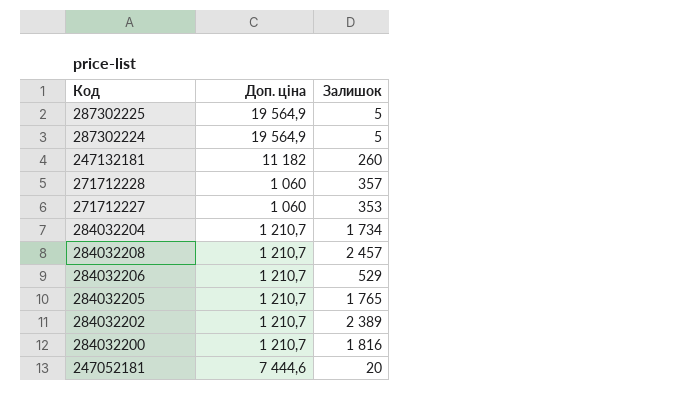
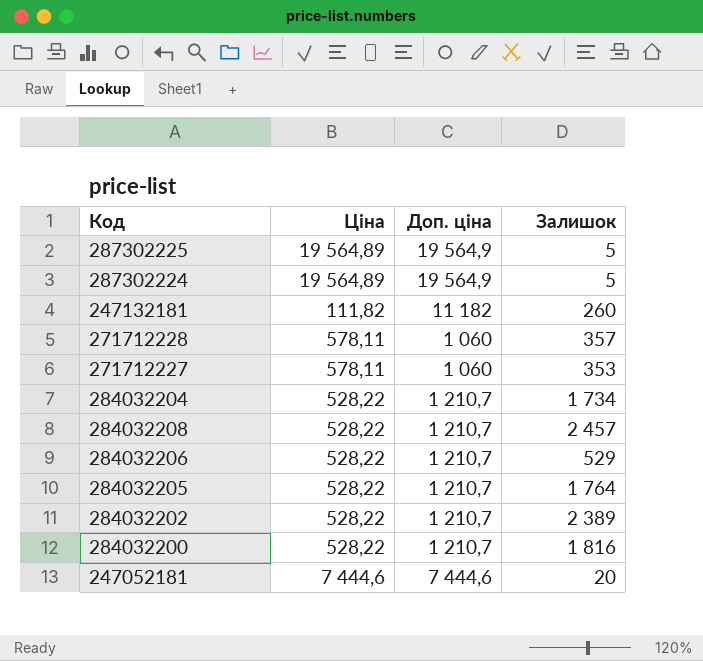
column Ціна | position: none -> 2
284032205 | Залишок: 1 765 -> 1 764

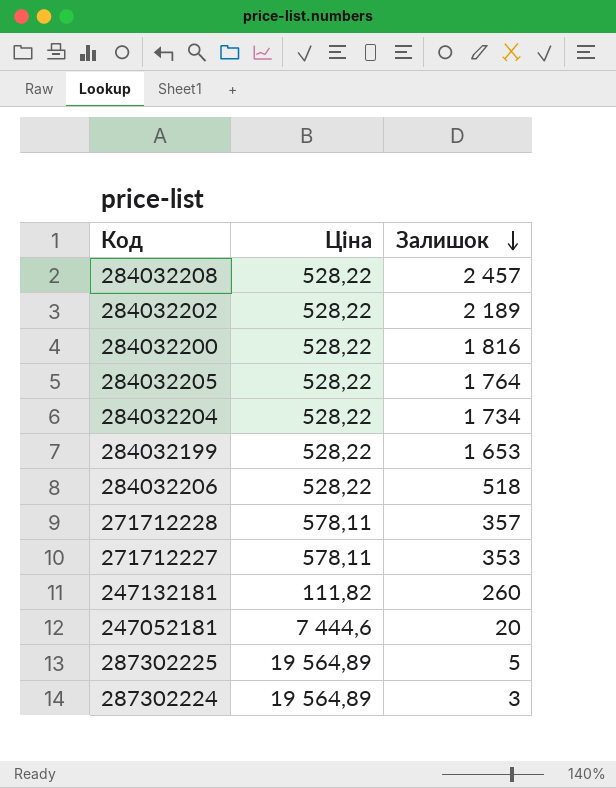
row order: none -> Залишок descending
column Доп. ціна | position: 3 -> none
284032202 | Залишок: 2 389 -> 2 189
row 284032199: none -> 528,22 | 1 653
284032206 | Залишок: 529 -> 518
287302224 | Залишок: 5 -> 3

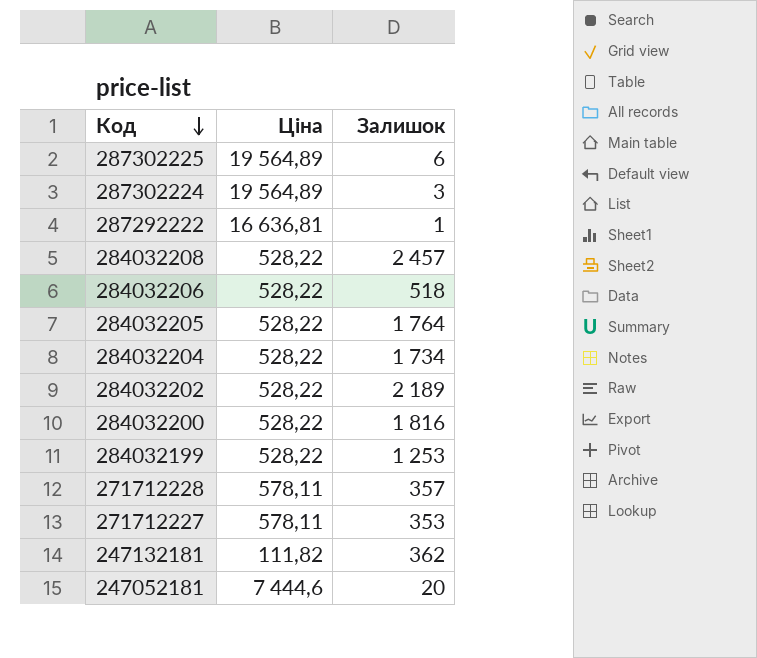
row order: Залишок descending -> Код descending
287302225 | Залишок: 5 -> 6
row 287292222: none -> 16 636,81 | 1
284032199 | Залишок: 1 653 -> 1 253
247132181 | Залишок: 260 -> 362

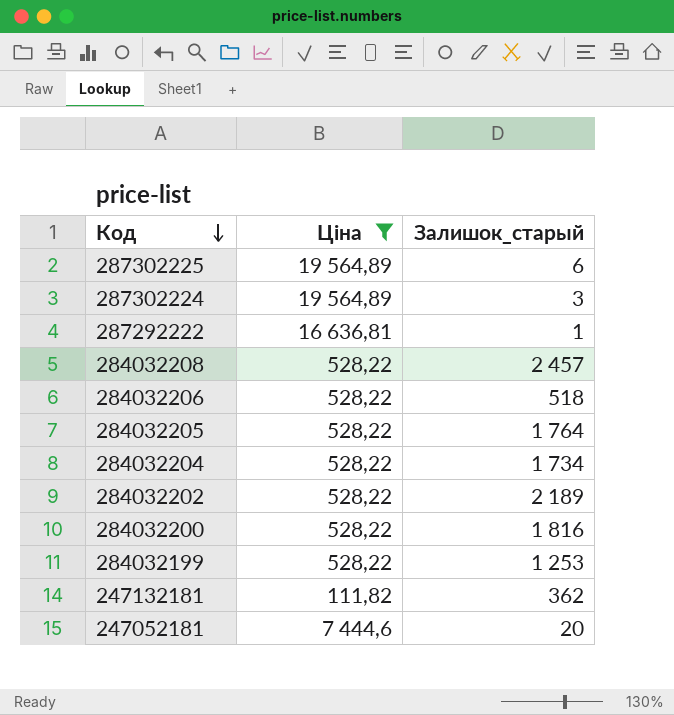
filter: none -> Ціна != 578,11
column name: Залишок -> Залишок_старый

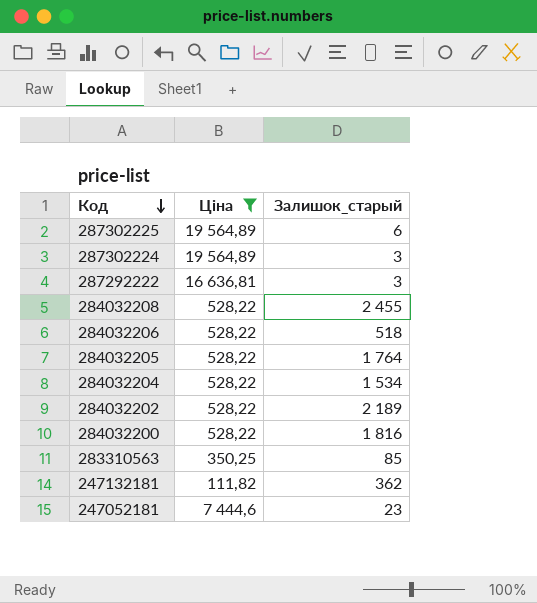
row 284032199: 528,22 | 1 253 -> none
287292222 | Залишок_старый: 1 -> 3
284032208 | Залишок_старый: 2 457 -> 2 455
284032204 | Залишок_старый: 1 734 -> 1 534
row 283310563: none -> 350,25 | 85
247052181 | Залишок_старый: 20 -> 23

